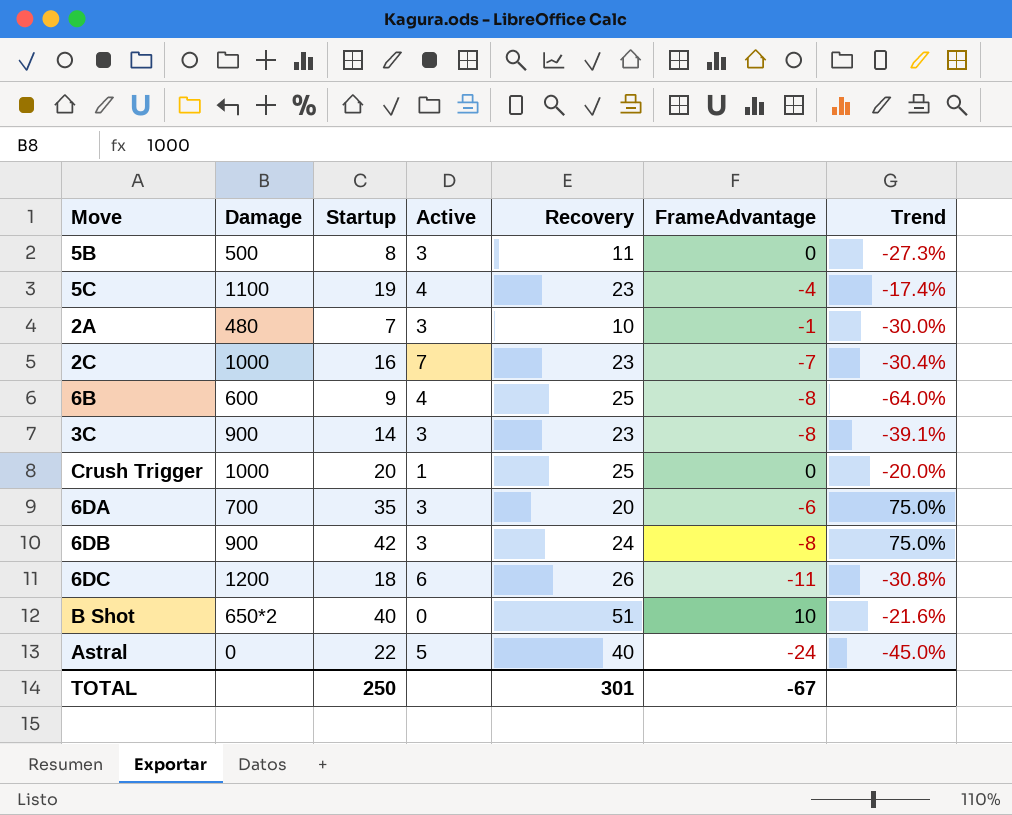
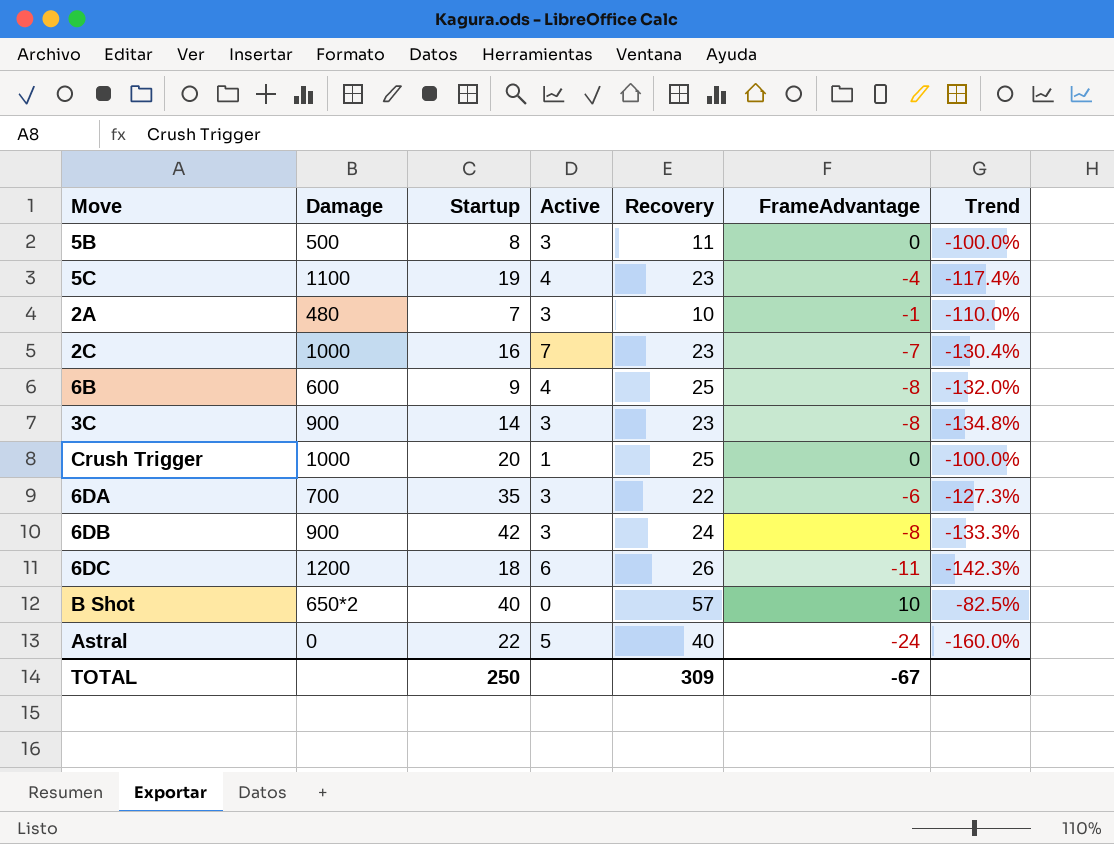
column Trend | formula: ([Startup] - [Recovery]) / [Recovery] -> ([FrameAdvantage] - [Recovery]) / [Recovery]
6DA | Recovery: 20 -> 22
B Shot | Recovery: 51 -> 57
TOTAL | Recovery: 301 -> 309

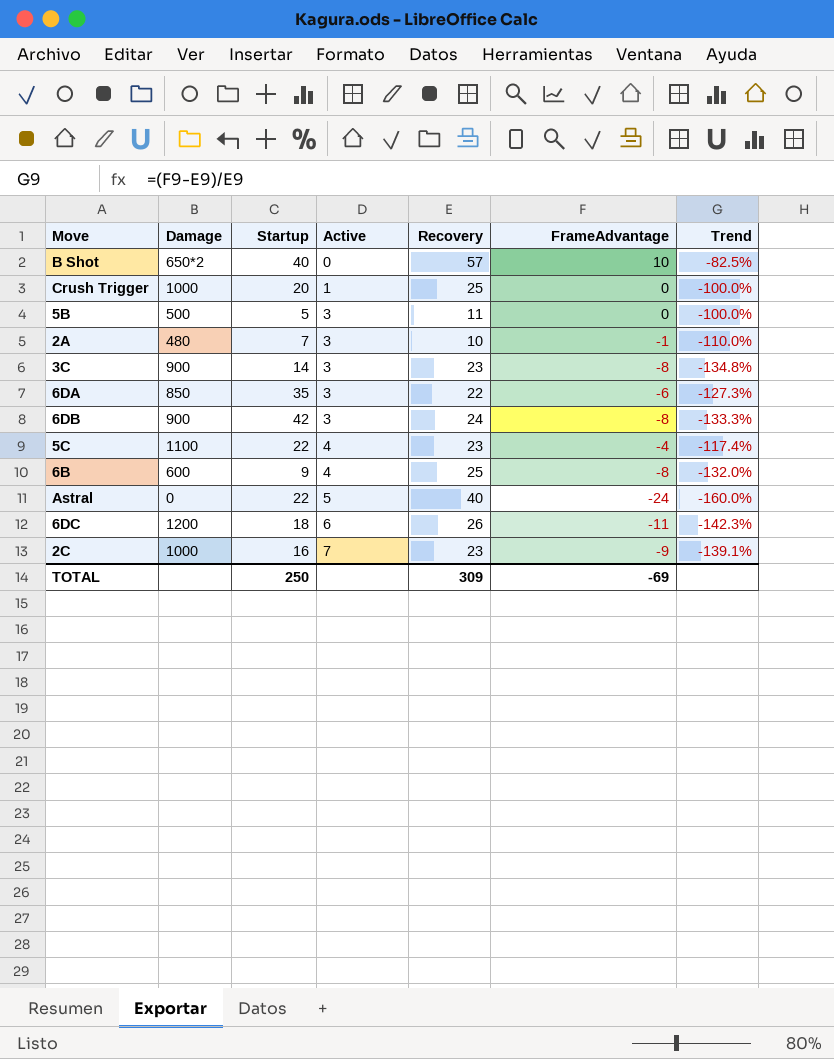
row order: none -> Active ascending
5B | Startup: 8 -> 5
6DA | Damage: 700 -> 850
5C | Startup: 19 -> 22
2C | FrameAdvantage: -7 -> -9
2C | Trend: -130.4% -> -139.1%
TOTAL | FrameAdvantage: -67 -> -69

